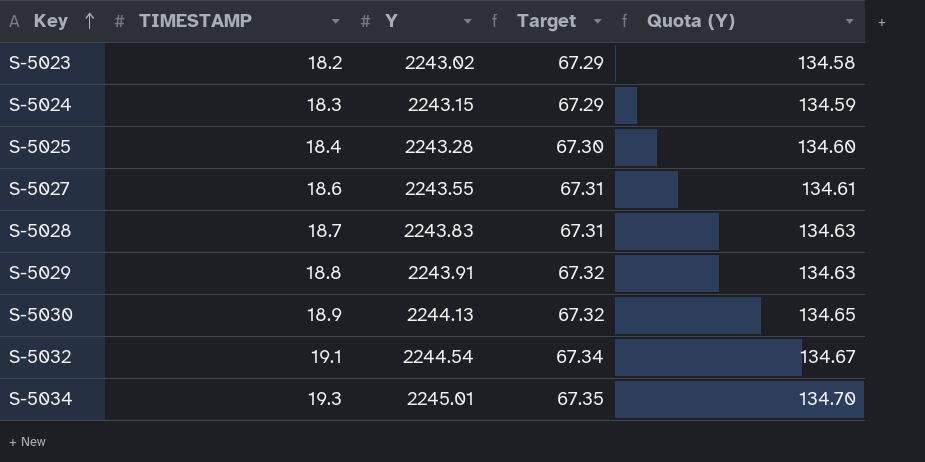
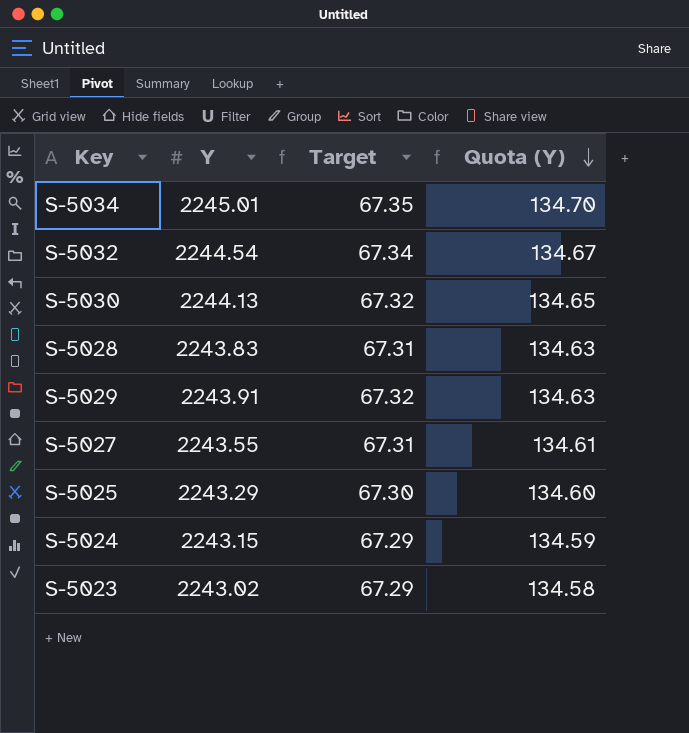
row order: Key ascending -> Quota (Y) descending
column TIMESTAMP | position: 2 -> none
S-5025 | Y: 2243.28 -> 2243.29

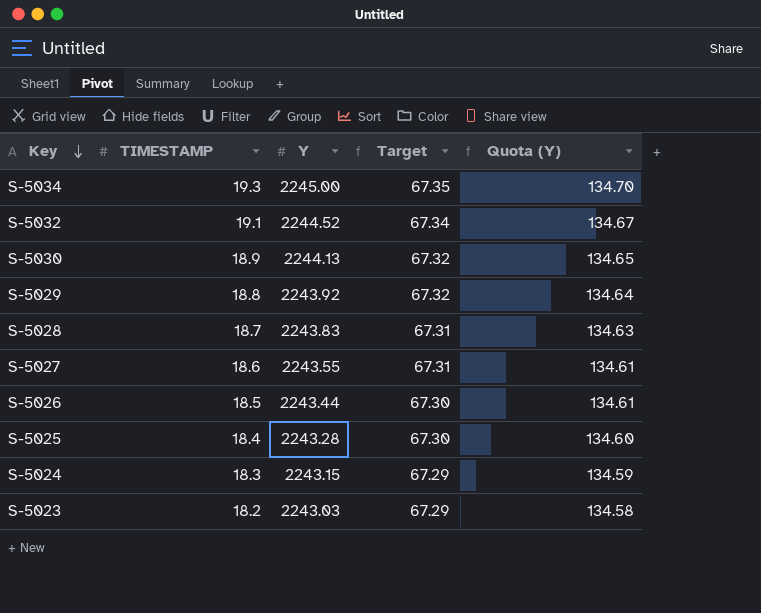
row order: Quota (Y) descending -> Key descending
column TIMESTAMP | position: none -> 2
S-5034 | Y: 2245.01 -> 2245.00
S-5032 | Y: 2244.54 -> 2244.52
S-5029 | Y: 2243.91 -> 2243.92
S-5029 | Quota (Y): 134.63 -> 134.64
row S-5026: none -> 18.5 | 2243.44 | 67.30 | 134.61
S-5025 | Y: 2243.29 -> 2243.28
S-5023 | Y: 2243.02 -> 2243.03

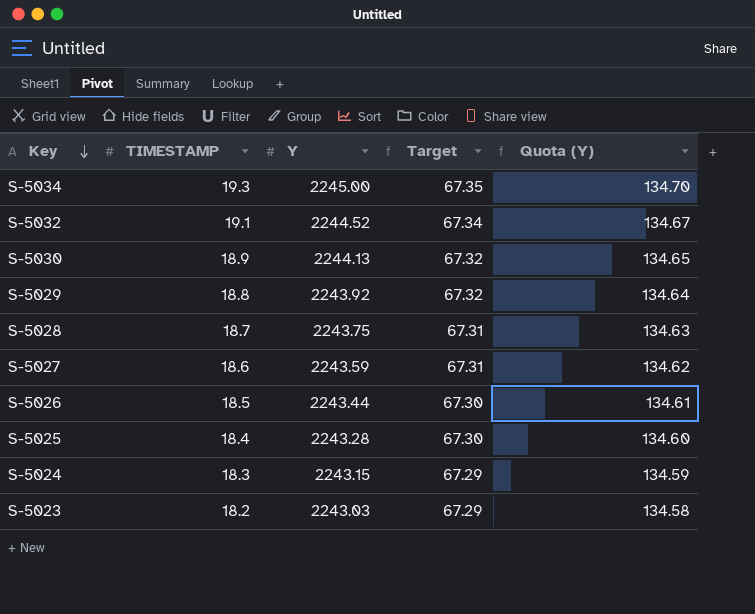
S-5028 | Y: 2243.83 -> 2243.75
S-5027 | Y: 2243.55 -> 2243.59
S-5027 | Quota (Y): 134.61 -> 134.62

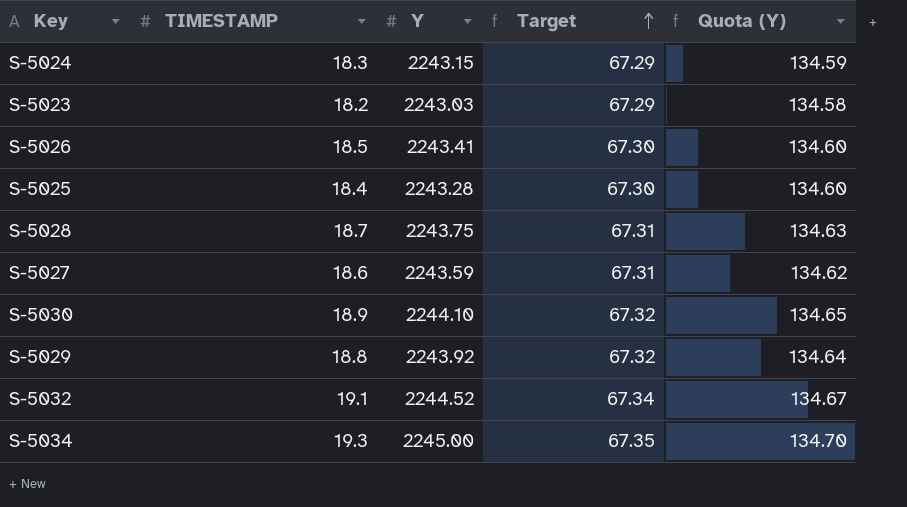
row order: Key descending -> Target ascending
S-5026 | Y: 2243.44 -> 2243.41
S-5026 | Quota (Y): 134.61 -> 134.60
S-5030 | Y: 2244.13 -> 2244.10

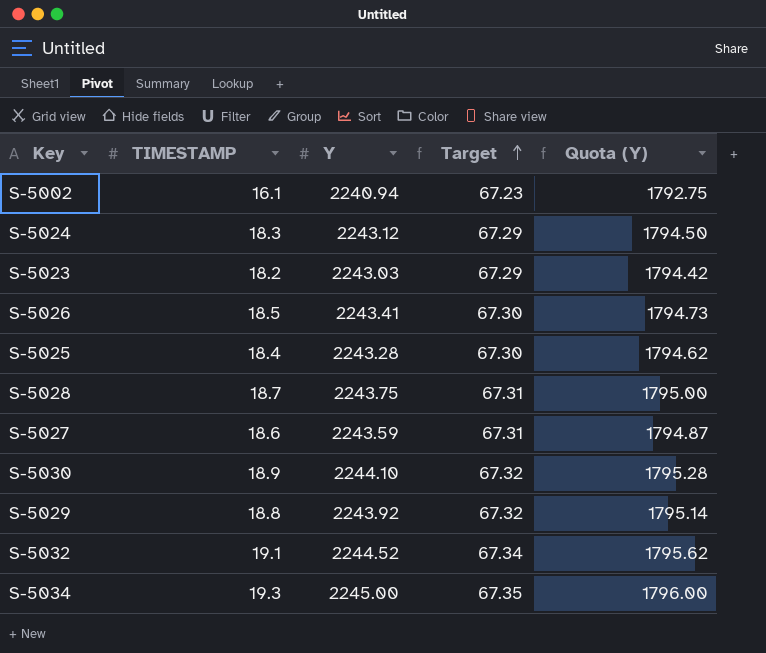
column Quota (Y) | formula: [Y] * 0.06 -> [Y] * 0.8
row S-5002: none -> 16.1 | 2240.94 | 67.23 | 1792.75
S-5024 | Y: 2243.15 -> 2243.12

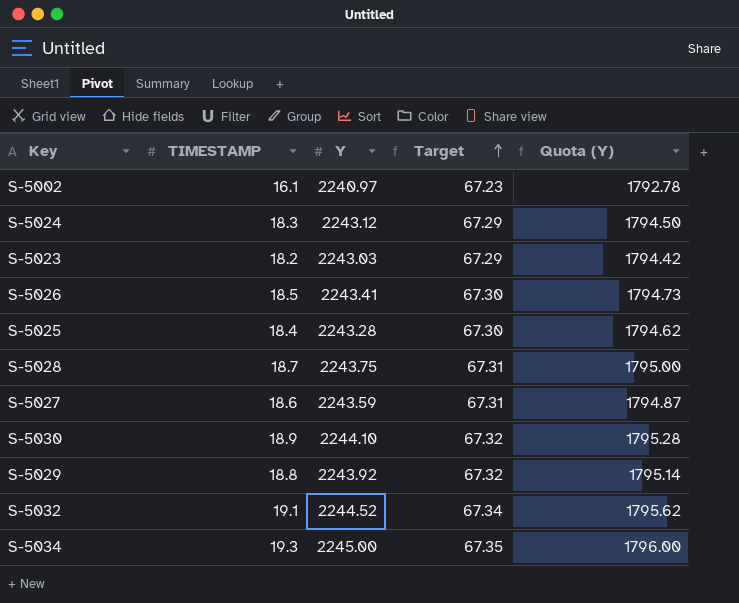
S-5002 | Y: 2240.94 -> 2240.97
S-5002 | Quota (Y): 1792.75 -> 1792.78

